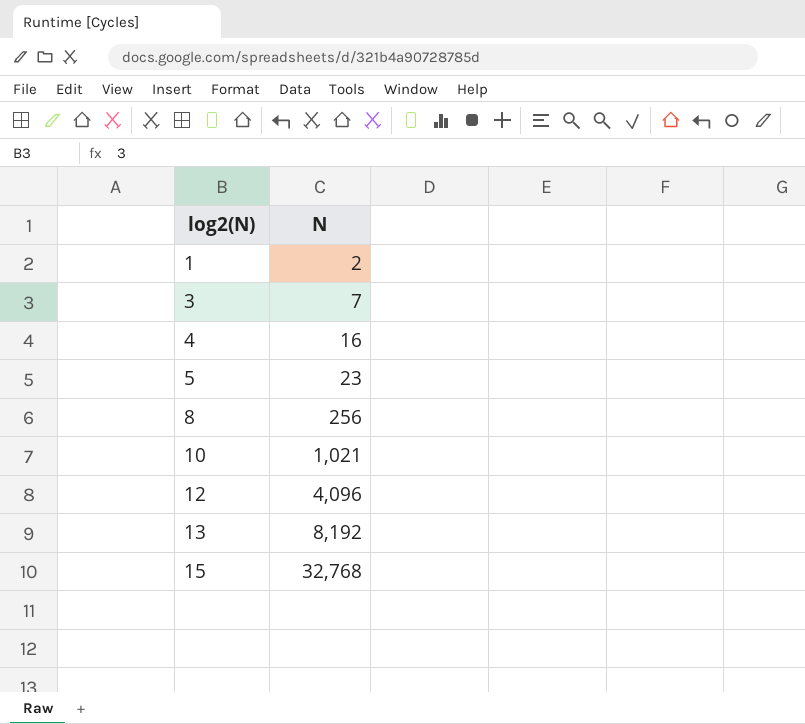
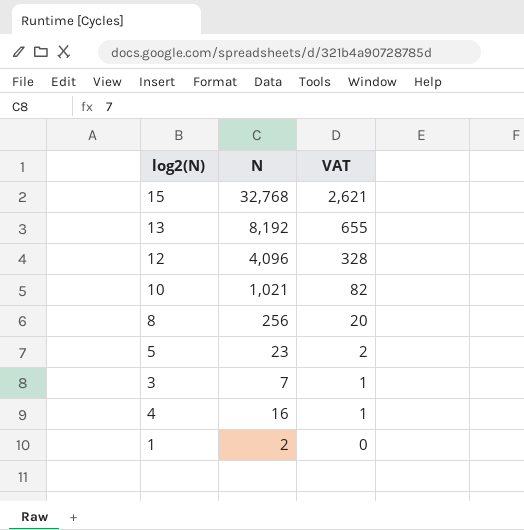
row order: log2(N) ascending -> VAT descending
column VAT | formula: none -> [N] * 0.08

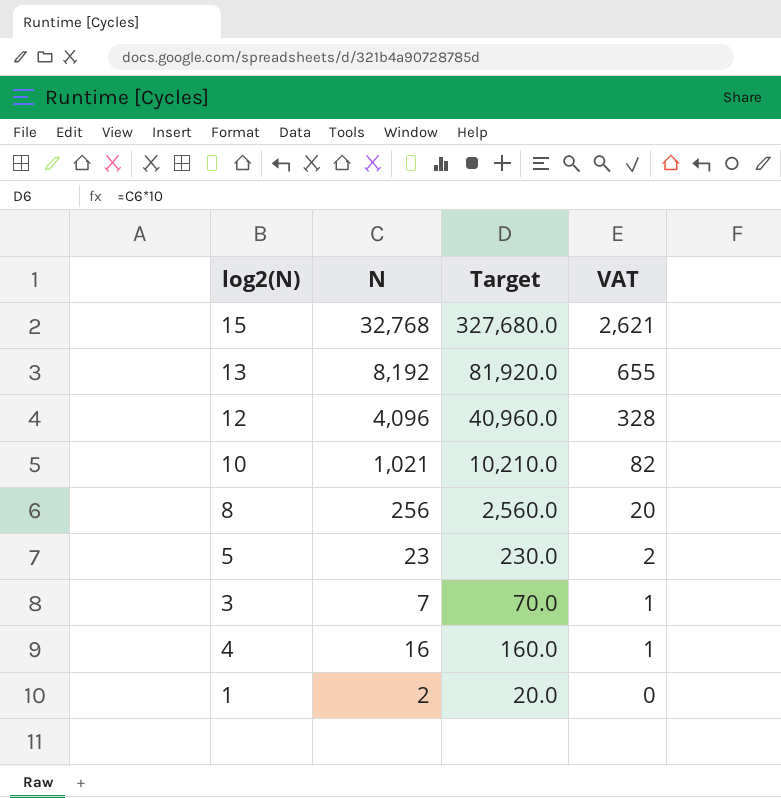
column Target | formula: none -> [N] * 10

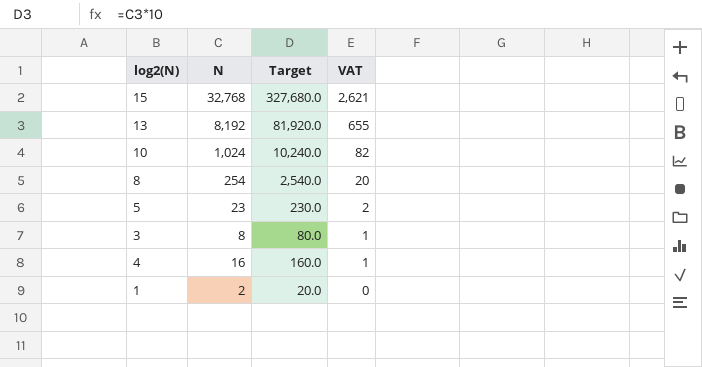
row 12: 4,096 | 40,960.0 | 328 -> none
10 | N: 1,021 -> 1,024
10 | Target: 10,210.0 -> 10,240.0
8 | N: 256 -> 254
8 | Target: 2,560.0 -> 2,540.0
3 | N: 7 -> 8
3 | Target: 70.0 -> 80.0

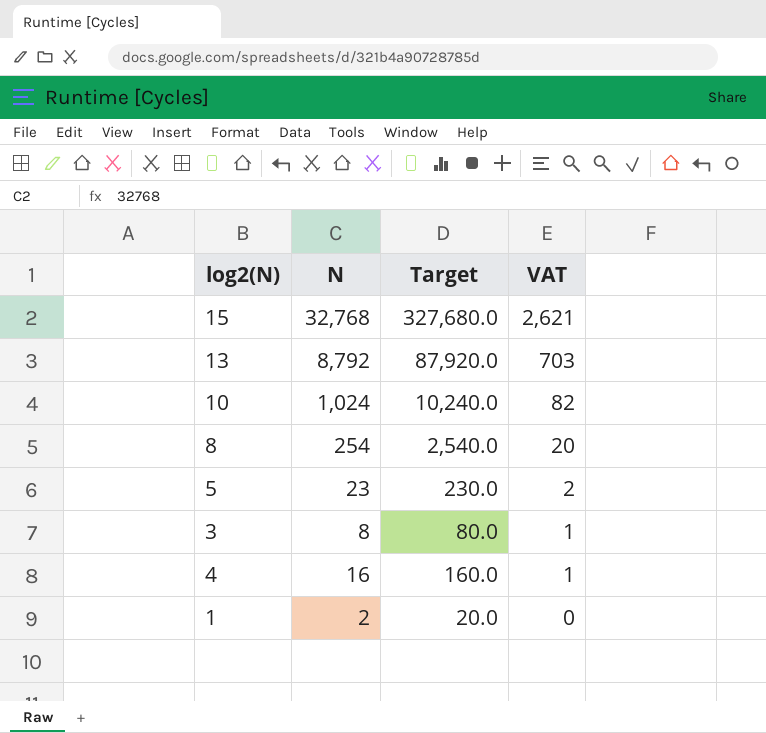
13 | N: 8,192 -> 8,792
13 | Target: 81,920.0 -> 87,920.0
13 | VAT: 655 -> 703

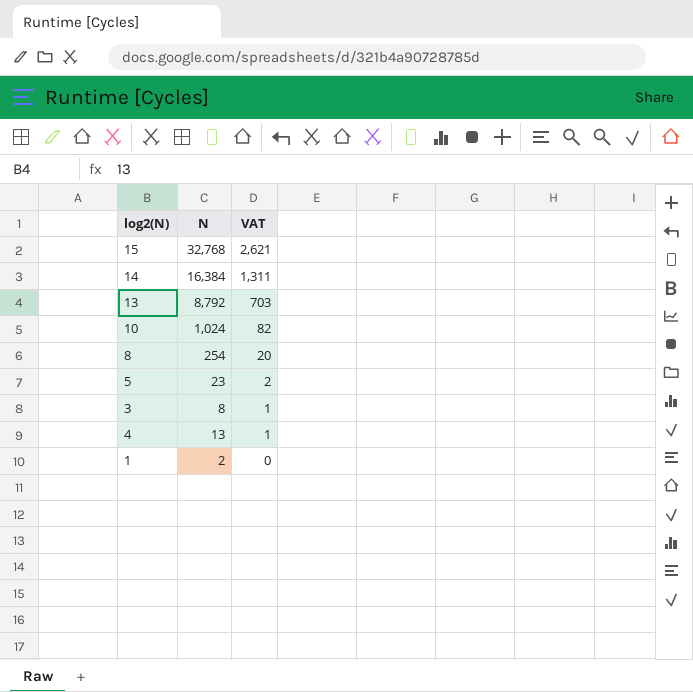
column Target | formula: [N] * 10 -> none
row 14: none -> 16,384 | 1,311
4 | N: 16 -> 13

